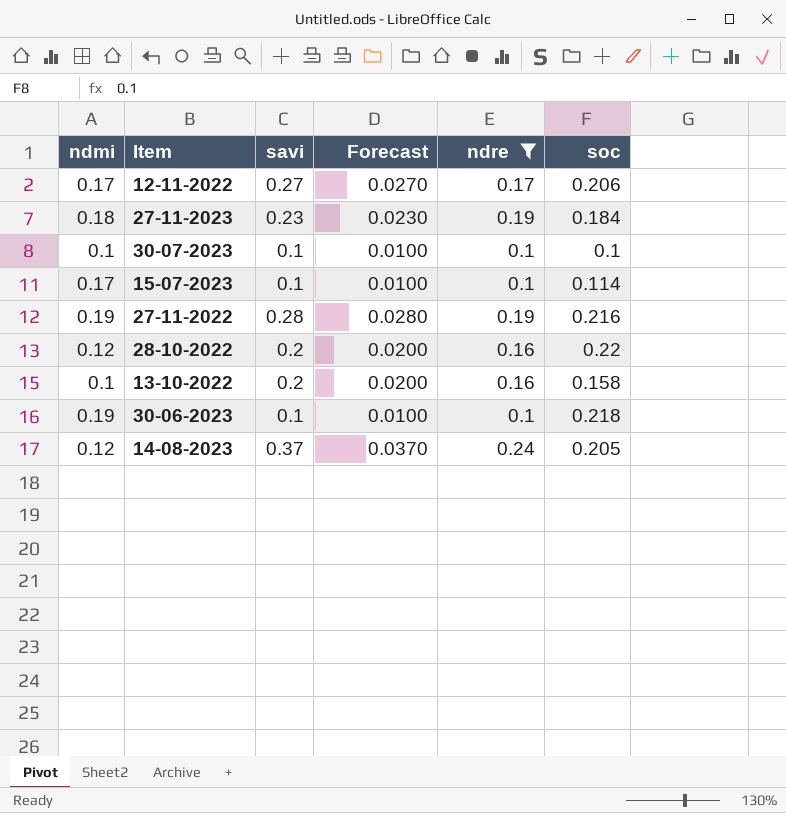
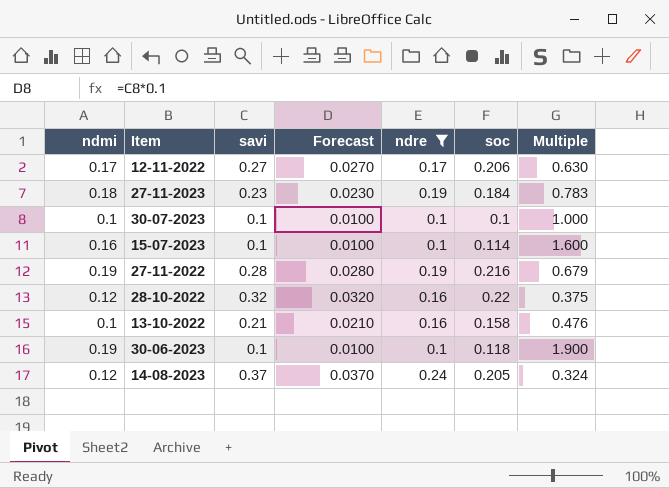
column Multiple | formula: none -> [ndmi] / [savi]
15-07-2023 | ndmi: 0.17 -> 0.16
28-10-2022 | savi: 0.2 -> 0.32
28-10-2022 | Forecast: 0.0200 -> 0.0320
13-10-2022 | savi: 0.2 -> 0.21
13-10-2022 | Forecast: 0.0200 -> 0.0210
30-06-2023 | soc: 0.218 -> 0.118

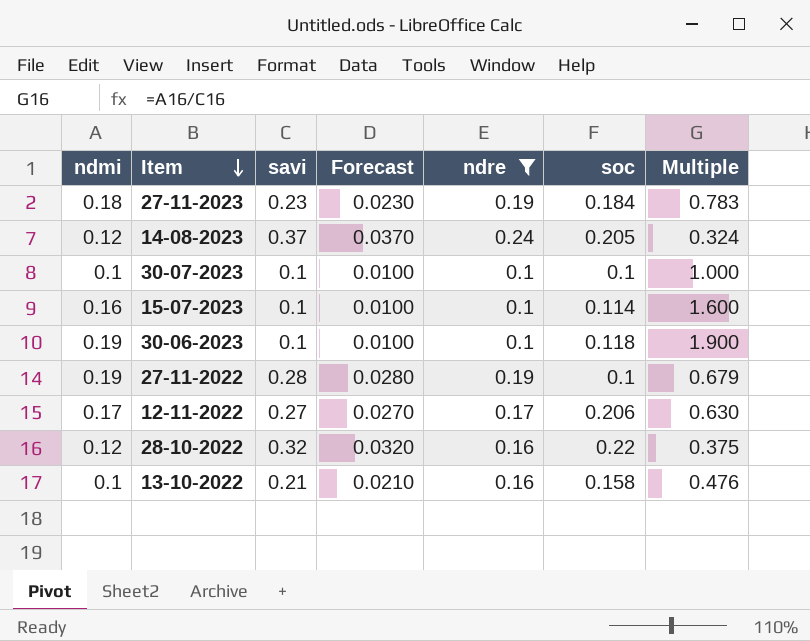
row order: none -> Item descending
27-11-2022 | soc: 0.216 -> 0.1

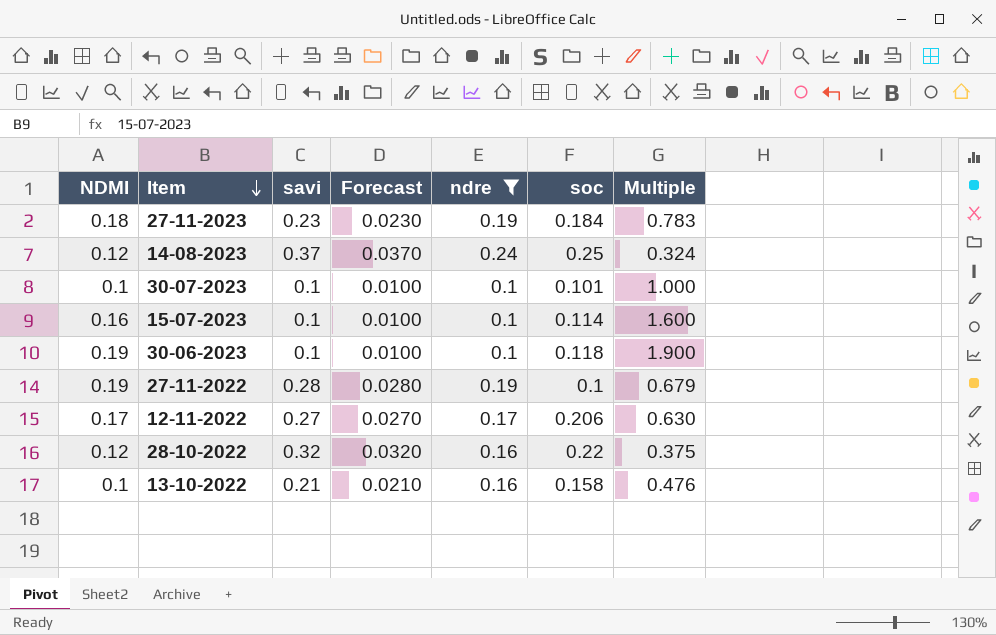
column name: ndmi -> NDMI
14-08-2023 | soc: 0.205 -> 0.25
30-07-2023 | soc: 0.1 -> 0.101

